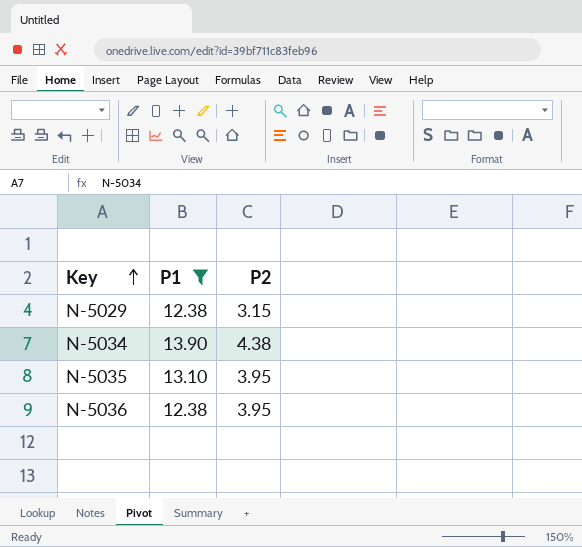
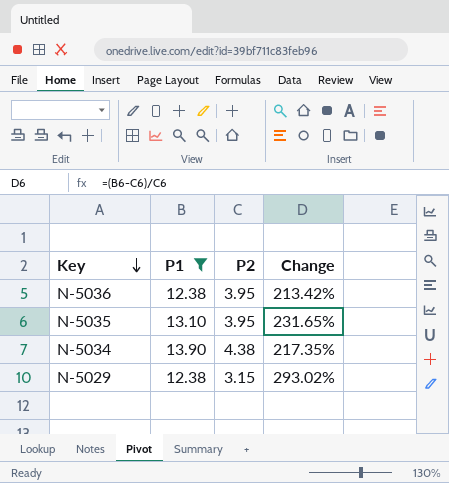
row order: Key ascending -> Key descending
column Change | formula: none -> ([P1] - [P2]) / [P2]

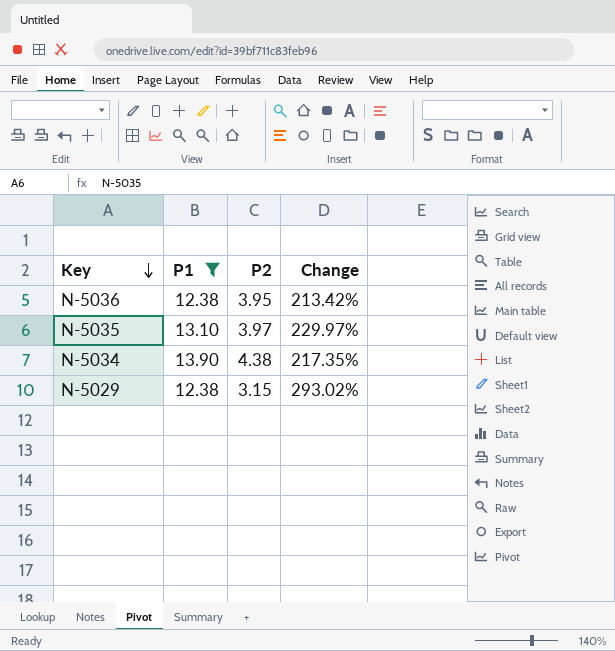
N-5035 | P2: 3.95 -> 3.97
N-5035 | Change: 231.65% -> 229.97%

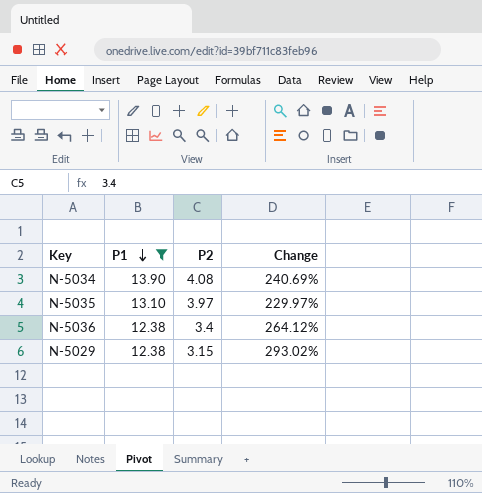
row order: Key descending -> P1 descending
N-5034 | P2: 4.38 -> 4.08
N-5034 | Change: 217.35% -> 240.69%
N-5036 | P2: 3.95 -> 3.4
N-5036 | Change: 213.42% -> 264.12%

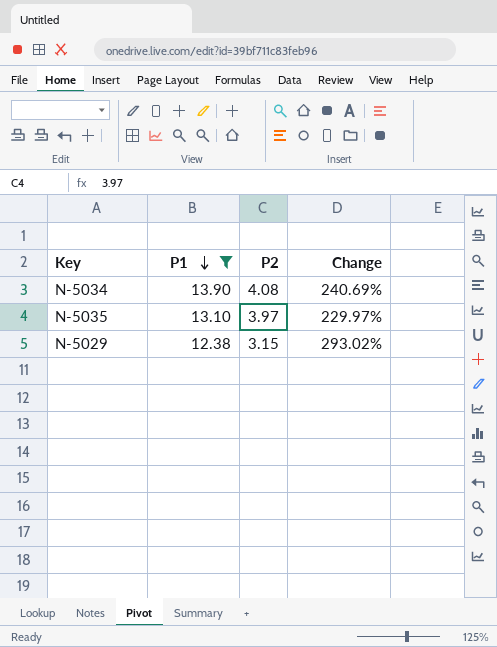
row N-5036: 12.38 | 3.4 | 264.12% -> none

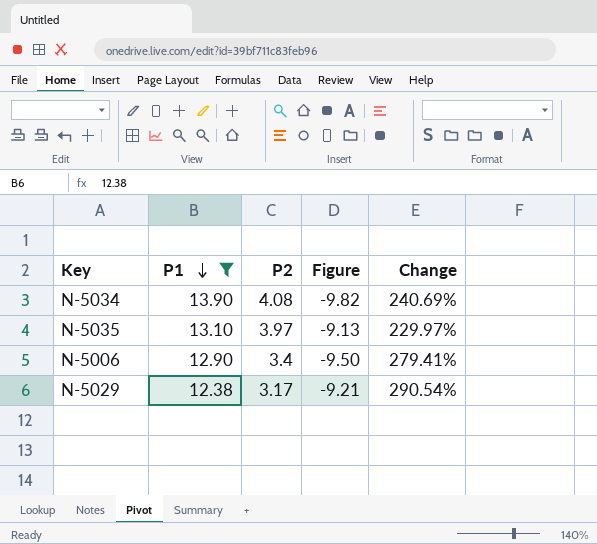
column Figure | formula: none -> [P2] - [P1]
row N-5006: none -> 12.90 | 3.4 | -9.50 | 279.41%
N-5029 | P2: 3.15 -> 3.17
N-5029 | Change: 293.02% -> 290.54%

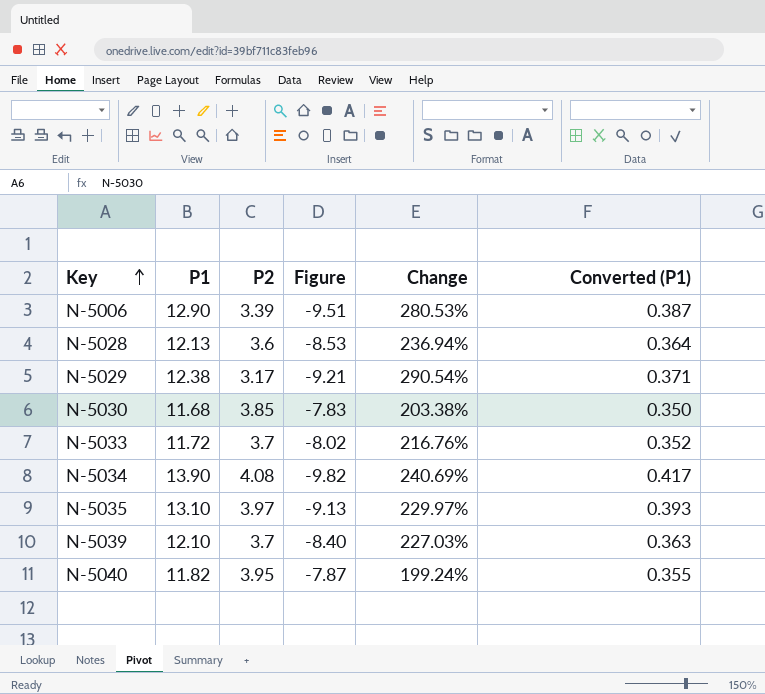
filter: P1 >= 12.38 -> none
row order: P1 descending -> Key ascending
column Converted (P1) | formula: none -> [P1] * 0.03
N-5006 | P2: 3.4 -> 3.39
N-5006 | Figure: -9.50 -> -9.51
N-5006 | Change: 279.41% -> 280.53%

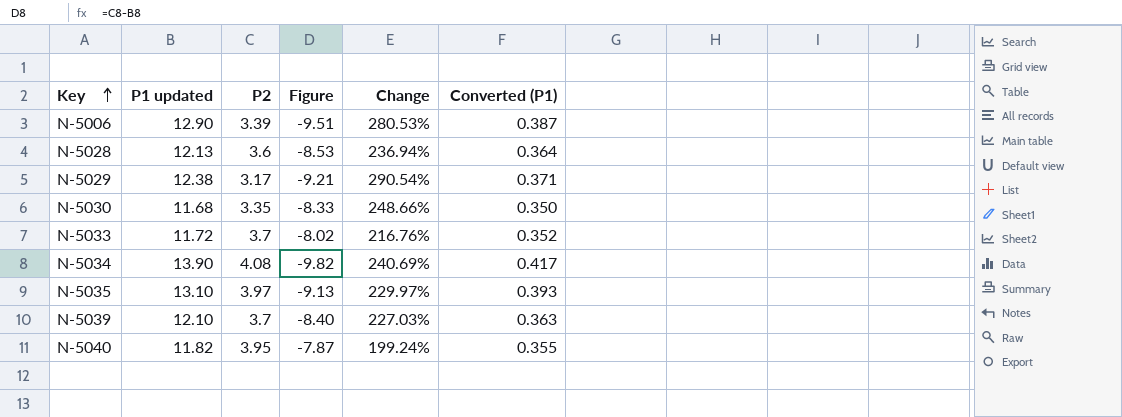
column name: P1 -> P1 updated
N-5030 | P2: 3.85 -> 3.35
N-5030 | Figure: -7.83 -> -8.33
N-5030 | Change: 203.38% -> 248.66%

